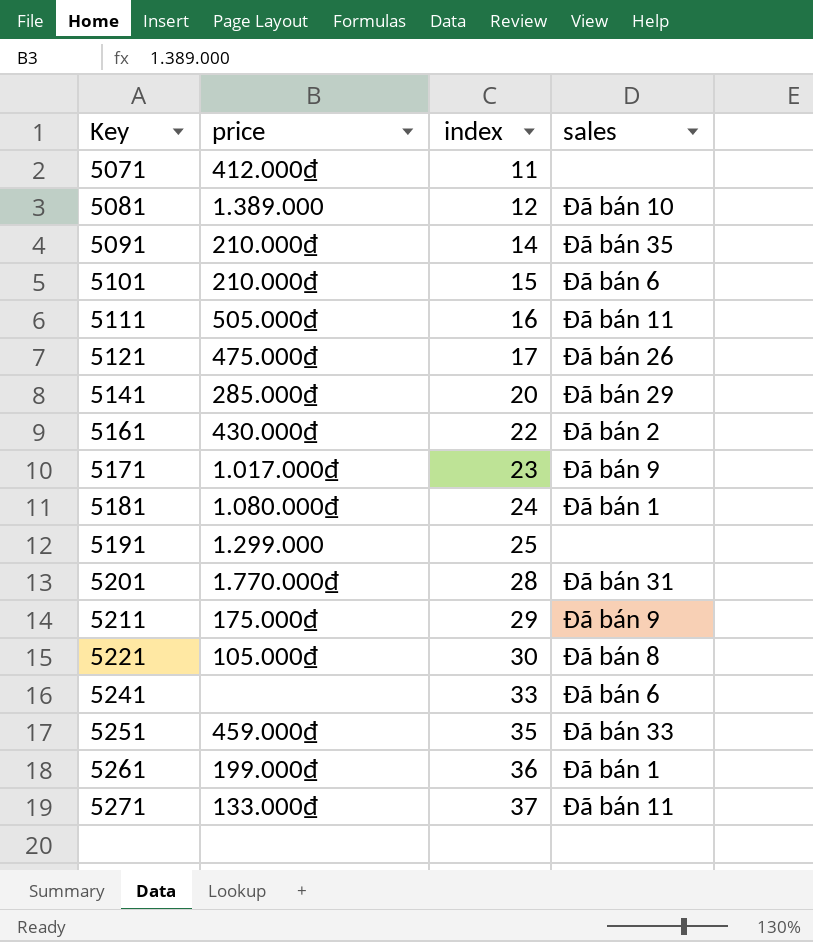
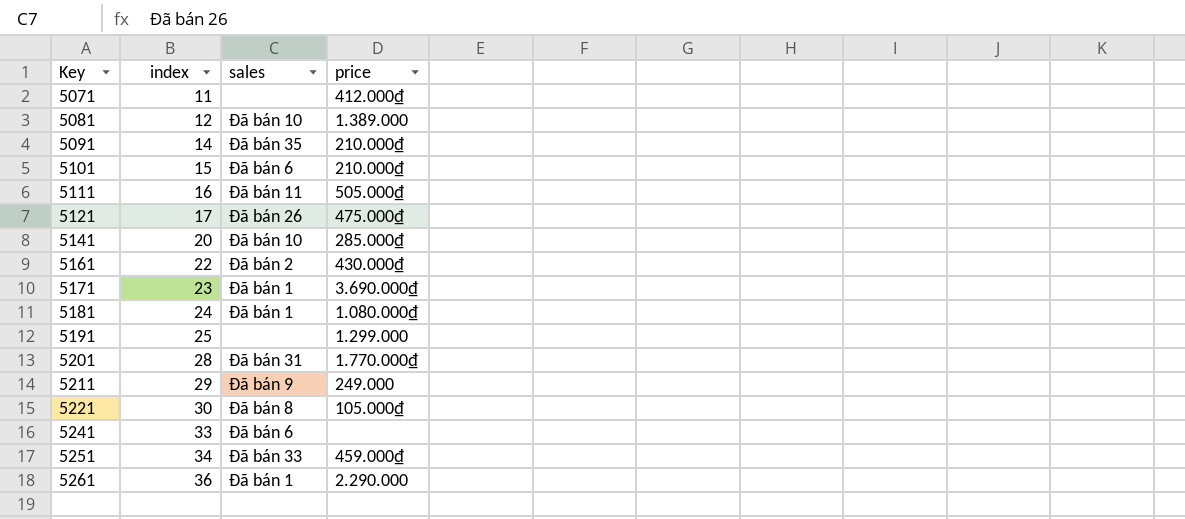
column price | position: 2 -> 4
row 5271: 133.000₫ | 37 | Đã bán 11 -> none
5141 | sales: Đã bán 29 -> Đã bán 10
5171 | sales: Đã bán 9 -> Đã bán 1
5171 | price: 1.017.000₫ -> 3.690.000₫
5211 | price: 175.000₫ -> 249.000
5251 | index: 35 -> 34
5261 | price: 199.000₫ -> 2.290.000

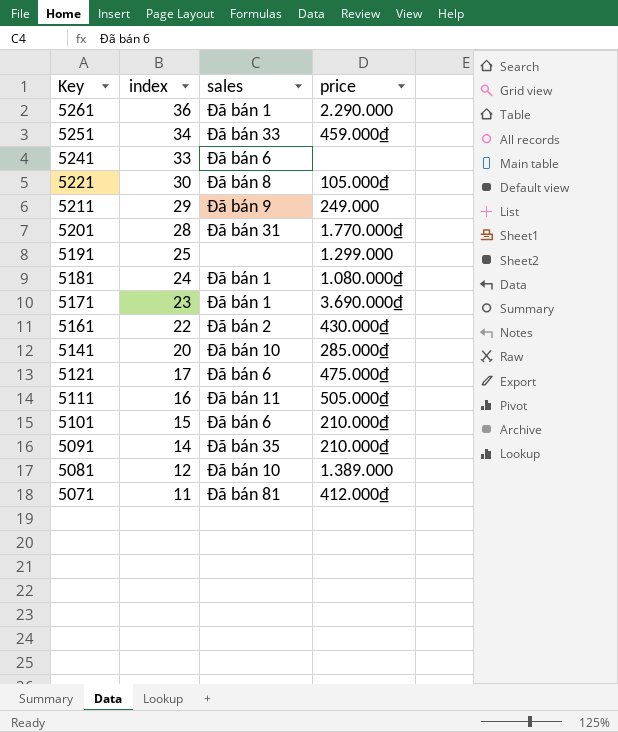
row order: Key ascending -> Key descending
5121 | sales: Đã bán 26 -> Đã bán 6
5071 | sales: none -> Đã bán 81

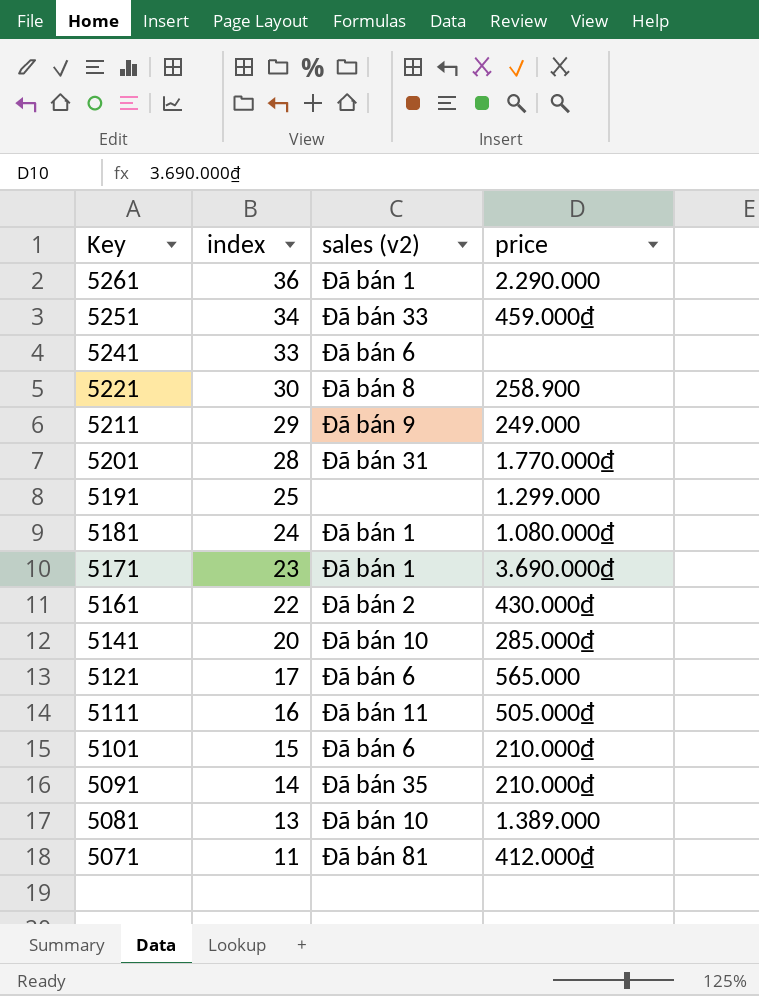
column name: sales -> sales (v2)
5221 | price: 105.000₫ -> 258.900
5121 | price: 475.000₫ -> 565.000
5081 | index: 12 -> 13

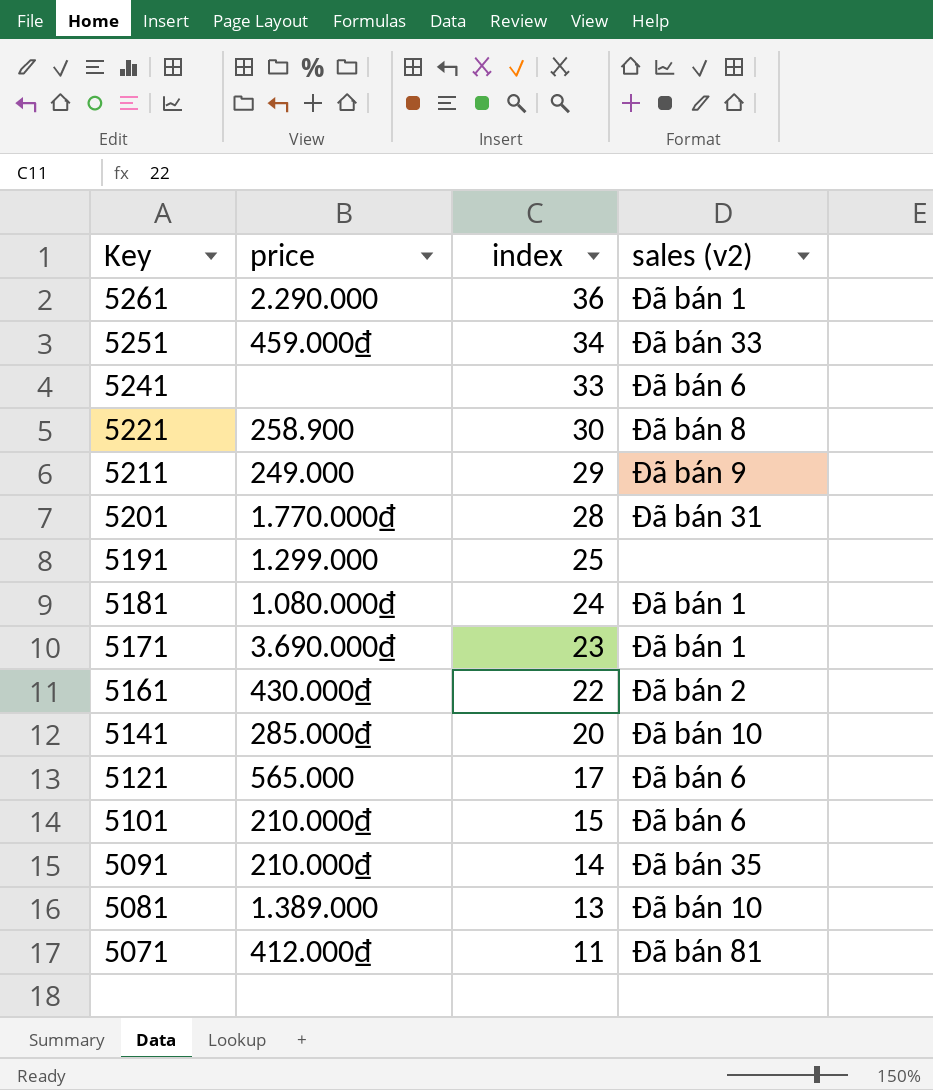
column price | position: 4 -> 2
row 5111: 16 | Đã bán 11 | 505.000₫ -> none

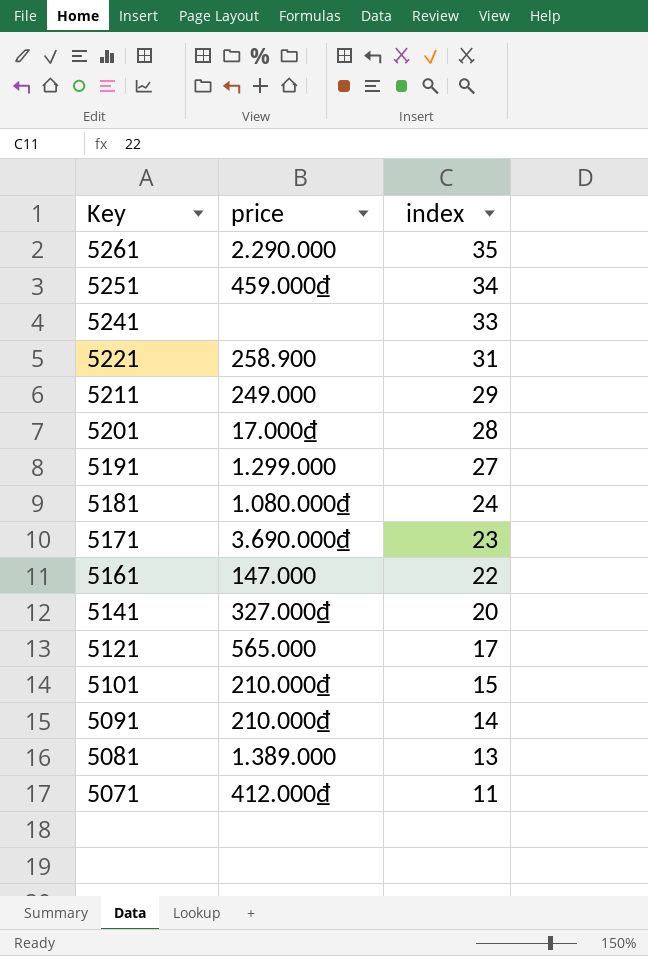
column sales (v2) | position: 4 -> none
5261 | index: 36 -> 35
5221 | index: 30 -> 31
5201 | price: 1.770.000₫ -> 17.000₫
5191 | index: 25 -> 27
5161 | price: 430.000₫ -> 147.000
5141 | price: 285.000₫ -> 327.000₫

